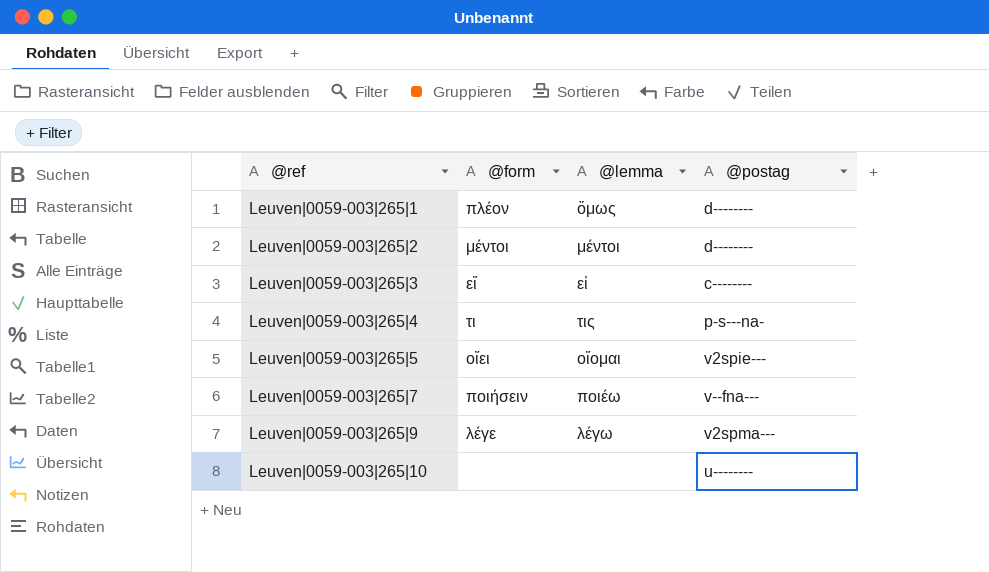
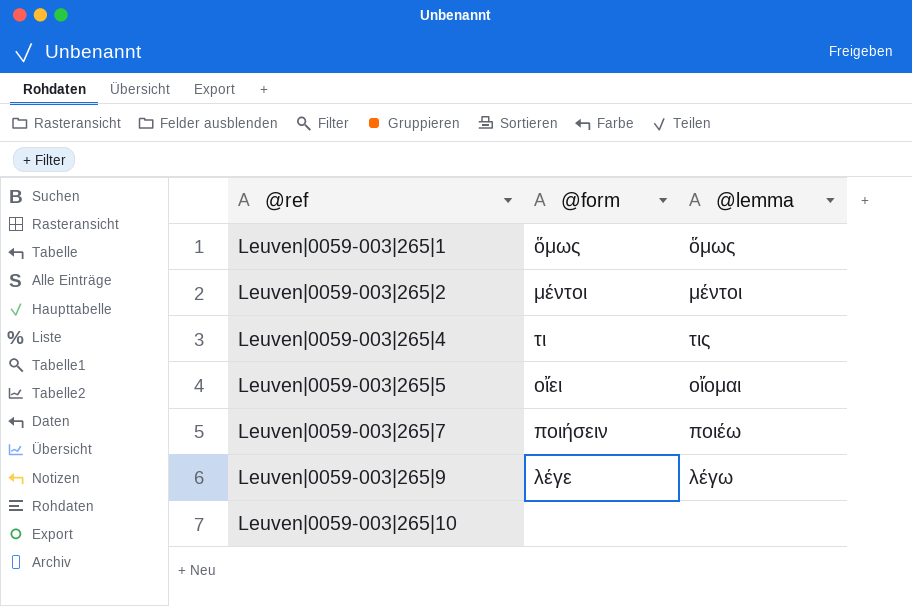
column @postag | position: 4 -> none
row Leuven|0059-003|265|3: εἴ | εἰ | c-------- -> none
Leuven|0059-003|265|1 | @form: πλέον -> ὅμως

